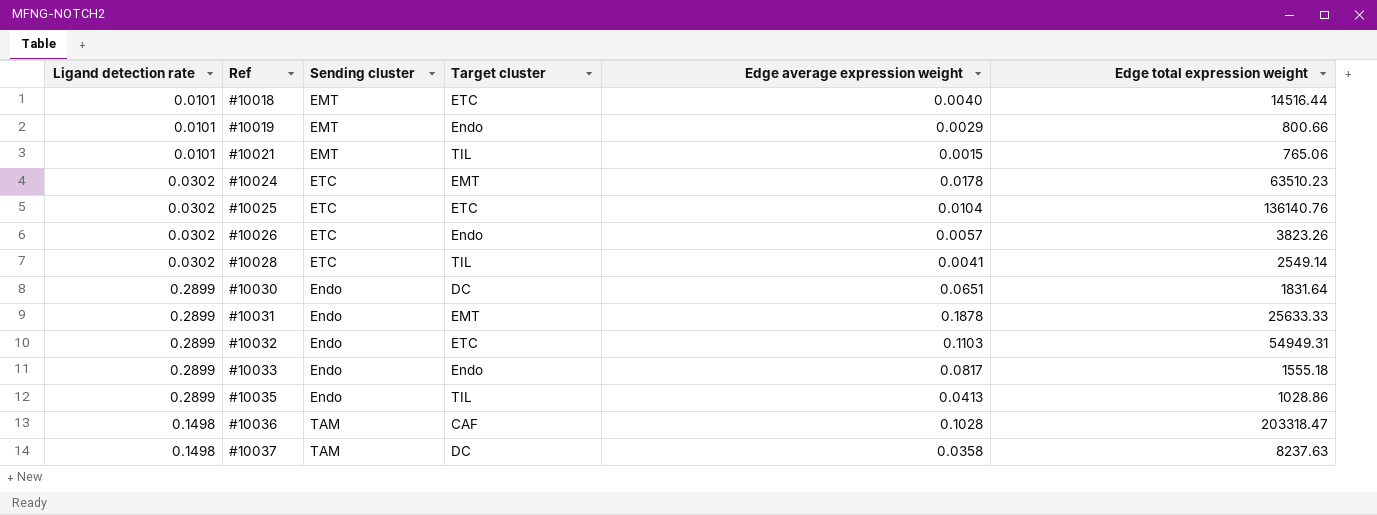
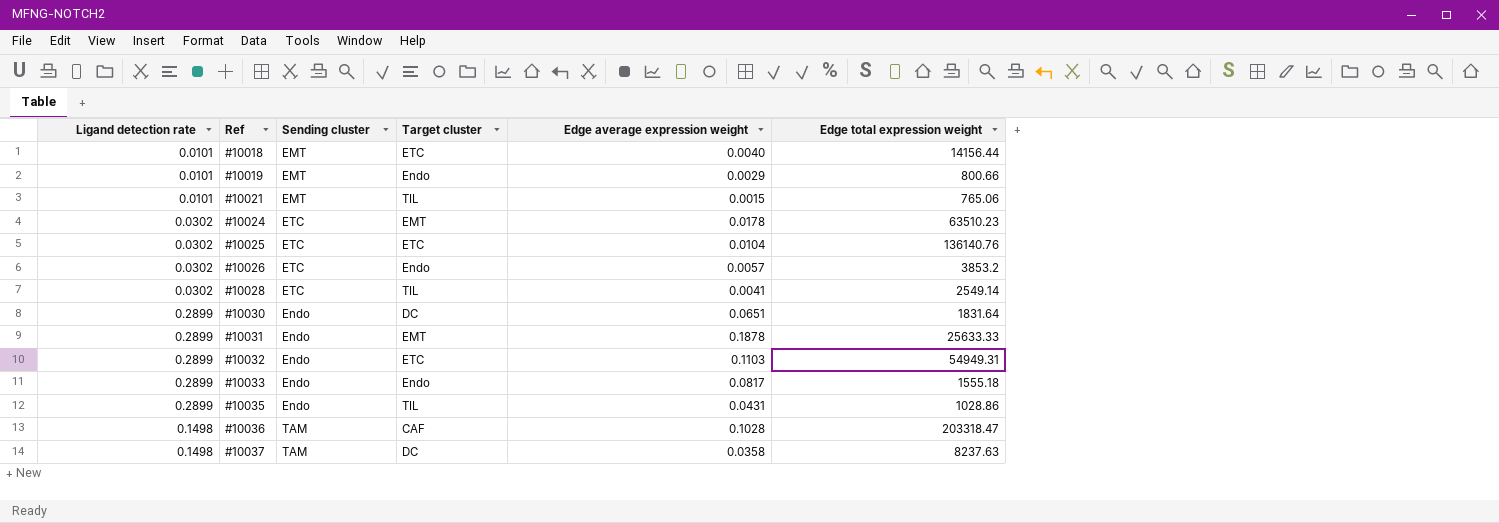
#10018 | Edge total expression weight: 14516.44 -> 14156.44
#10026 | Edge total expression weight: 3823.26 -> 3853.2
#10035 | Edge average expression weight: 0.0413 -> 0.0431

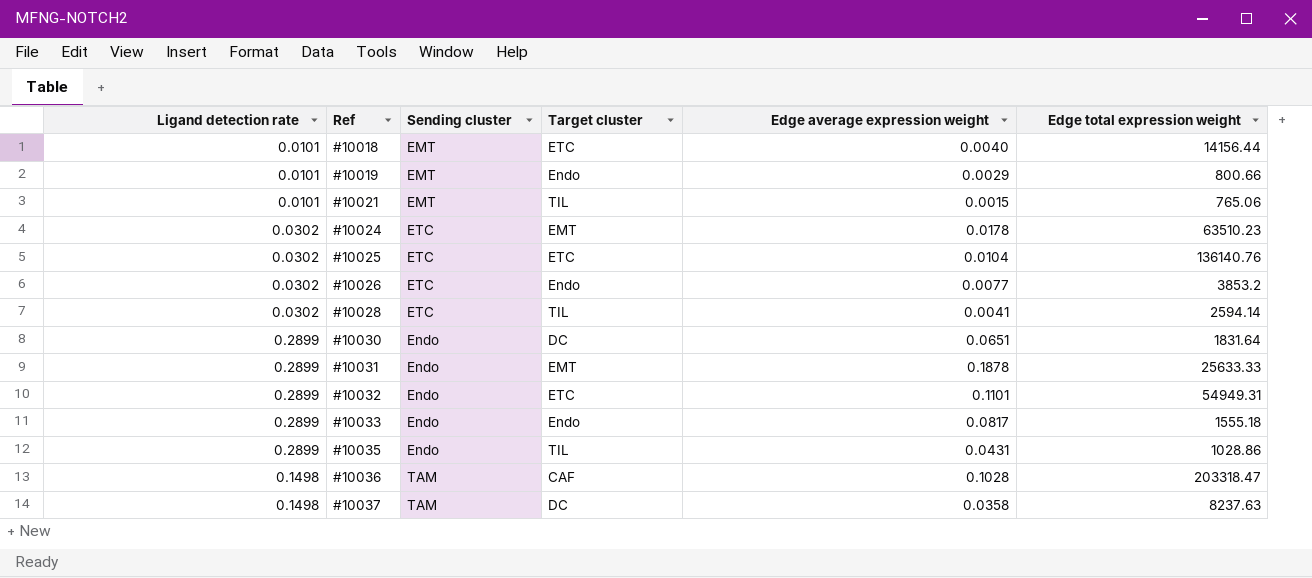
#10026 | Edge average expression weight: 0.0057 -> 0.0077
#10028 | Edge total expression weight: 2549.14 -> 2594.14
#10032 | Edge average expression weight: 0.1103 -> 0.1101

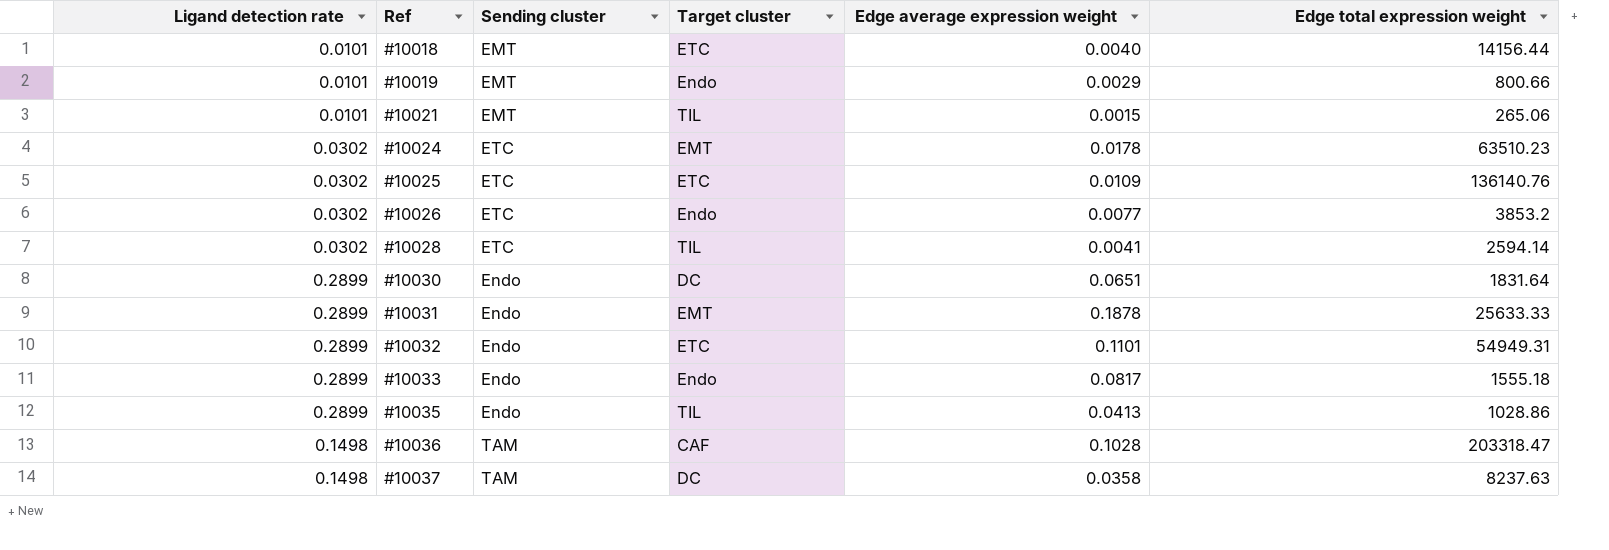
#10021 | Edge total expression weight: 765.06 -> 265.06
#10025 | Edge average expression weight: 0.0104 -> 0.0109
#10035 | Edge average expression weight: 0.0431 -> 0.0413

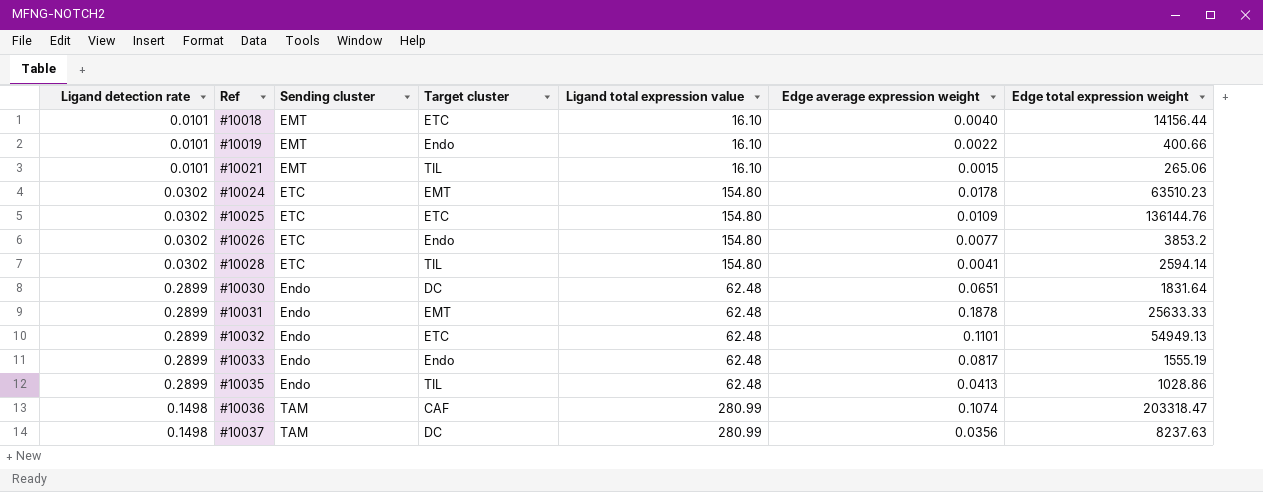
column Ligand total expression value | position: none -> 5
#10019 | Edge average expression weight: 0.0029 -> 0.0022
#10019 | Edge total expression weight: 800.66 -> 400.66
#10025 | Edge total expression weight: 136140.76 -> 136144.76
#10032 | Edge total expression weight: 54949.31 -> 54949.13
#10033 | Edge total expression weight: 1555.18 -> 1555.19
#10036 | Edge average expression weight: 0.1028 -> 0.1074
#10037 | Edge average expression weight: 0.0358 -> 0.0356

